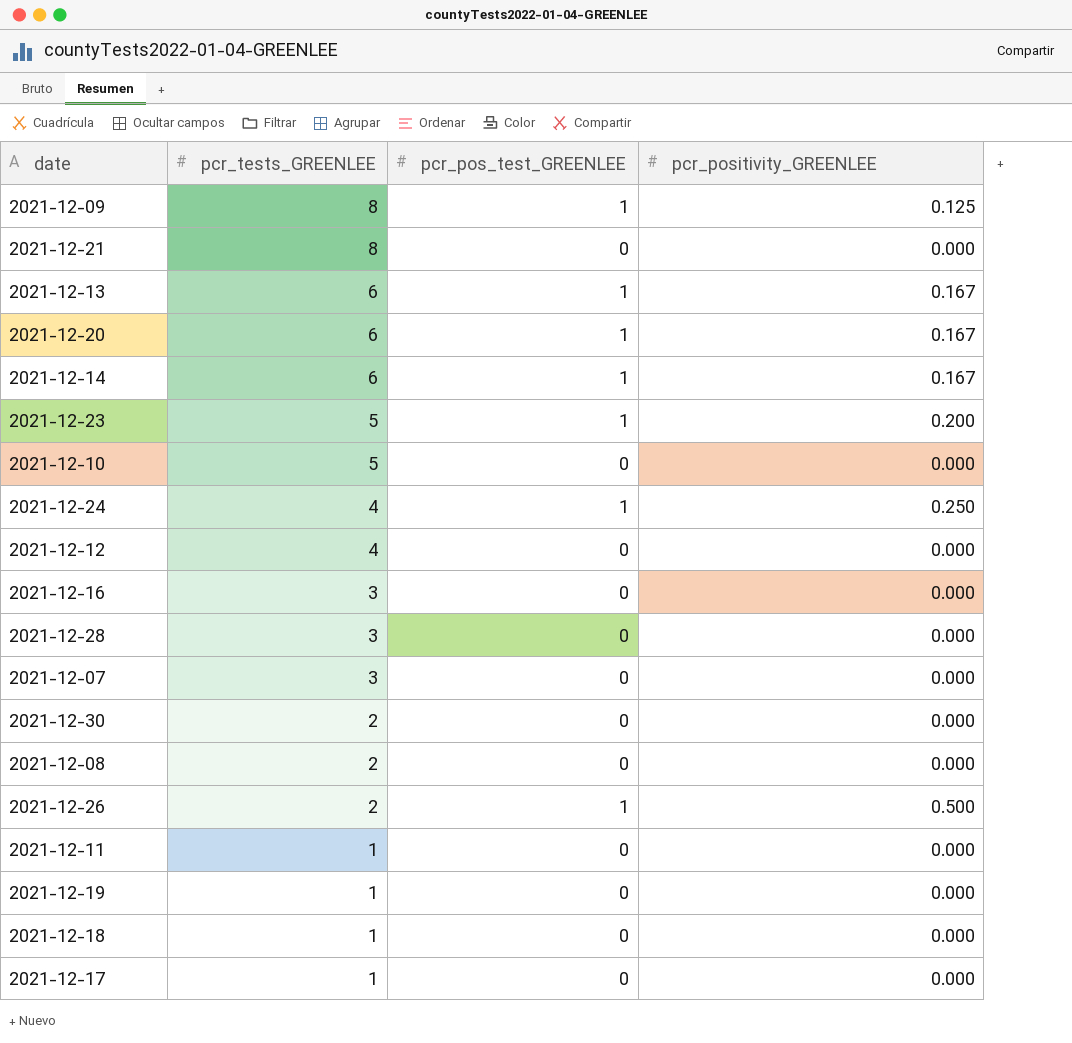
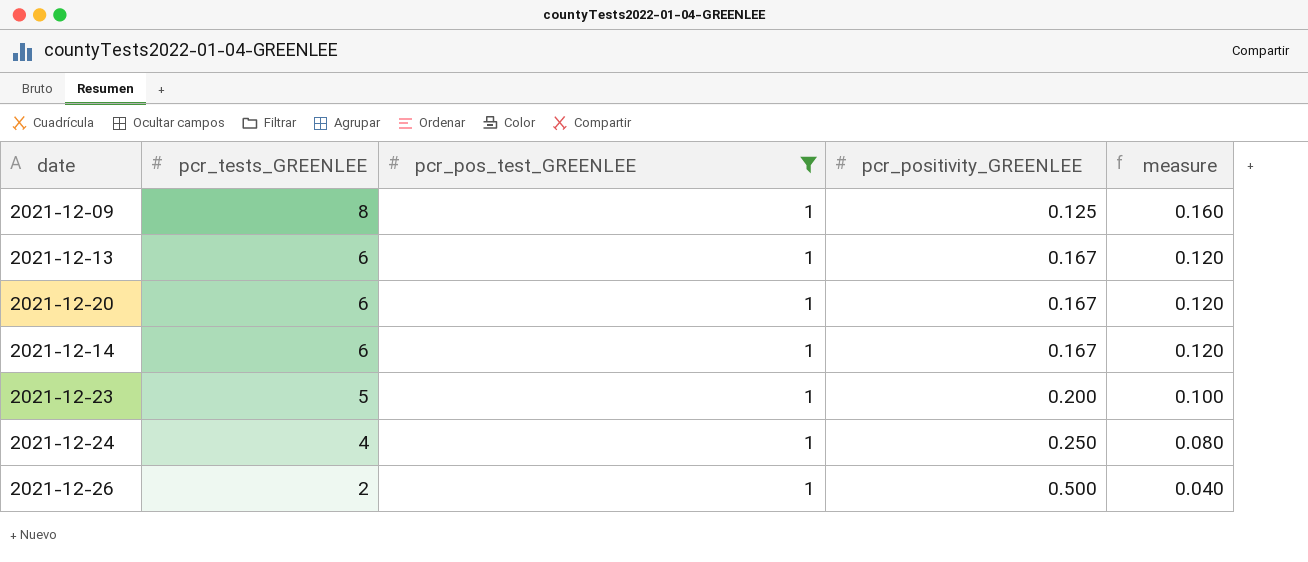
filter: none -> pcr_pos_test_GREENLEE = 1
column measure | formula: none -> [pcr_tests_GREENLEE] * 0.02

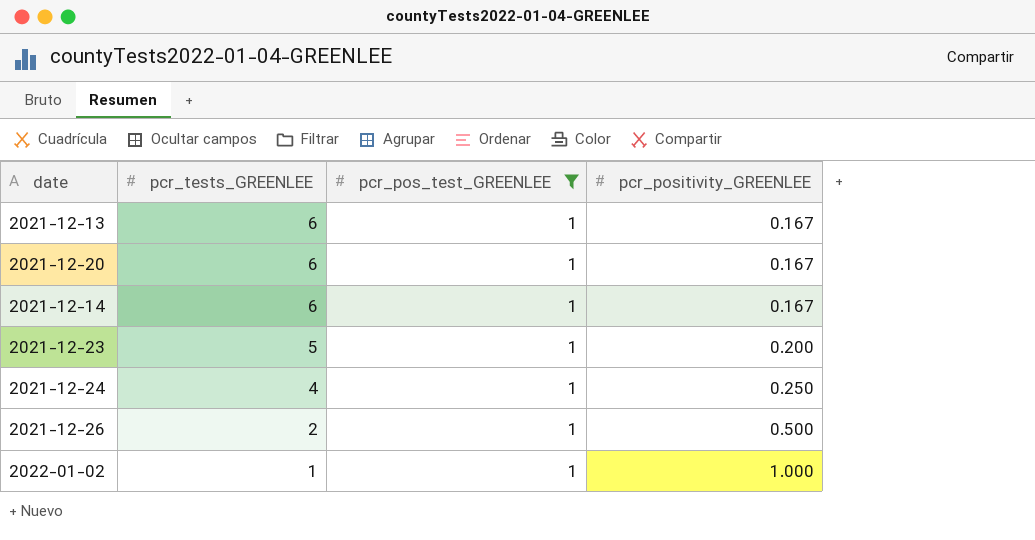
column measure | formula: [pcr_tests_GREENLEE] * 0.02 -> none
row 2021-12-09: 8 | 1 | 0.125 | 0.160 -> none
row 2022-01-02: none -> 1 | 1 | 1.000

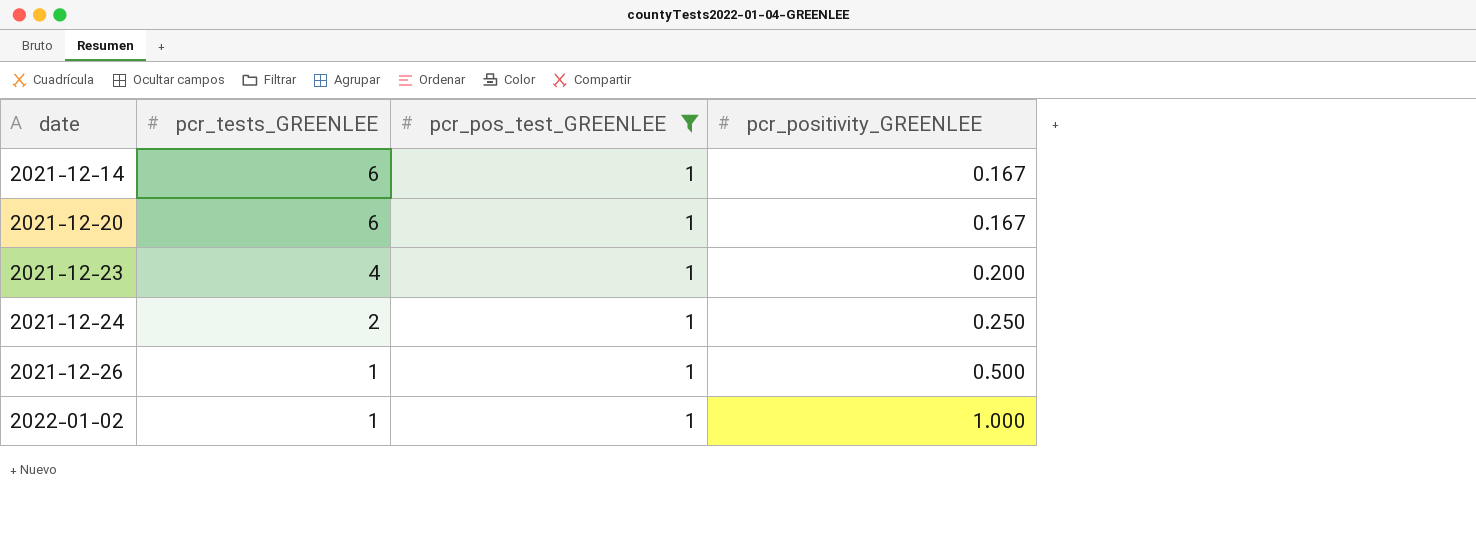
row order: pcr_tests_GREENLEE descending -> date ascending
row 2021-12-13: 6 | 1 | 0.167 -> none
2021-12-23 | pcr_tests_GREENLEE: 5 -> 4
2021-12-24 | pcr_tests_GREENLEE: 4 -> 2
2021-12-26 | pcr_tests_GREENLEE: 2 -> 1

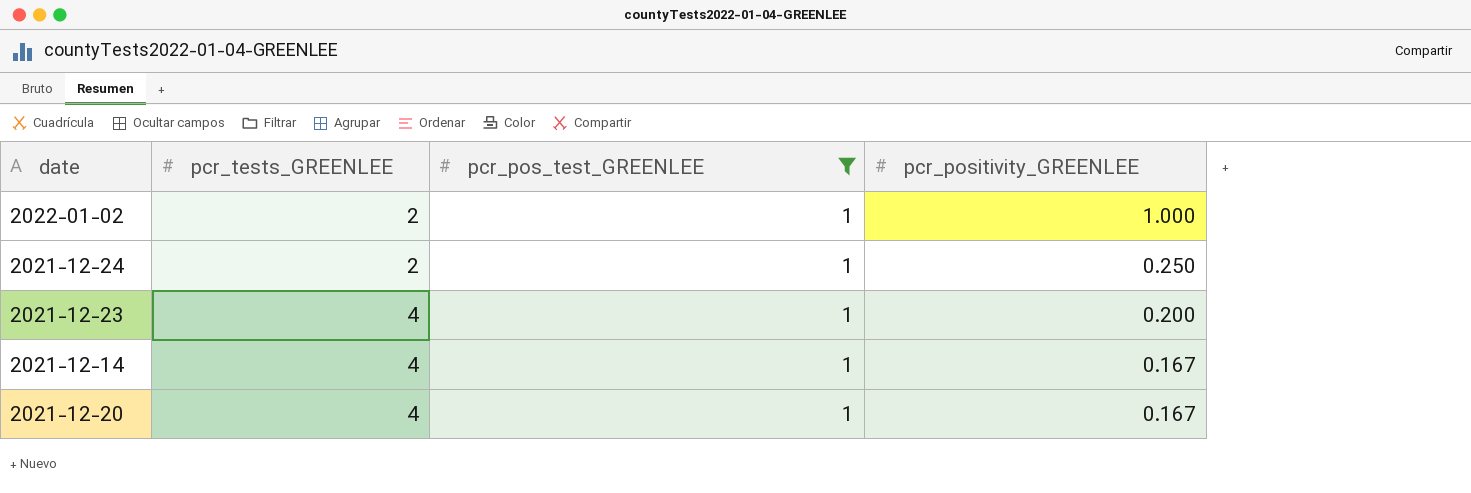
row order: date ascending -> pcr_tests_GREENLEE ascending
row 2021-12-26: 1 | 1 | 0.500 -> none
2022-01-02 | pcr_tests_GREENLEE: 1 -> 2
2021-12-14 | pcr_tests_GREENLEE: 6 -> 4
2021-12-20 | pcr_tests_GREENLEE: 6 -> 4

